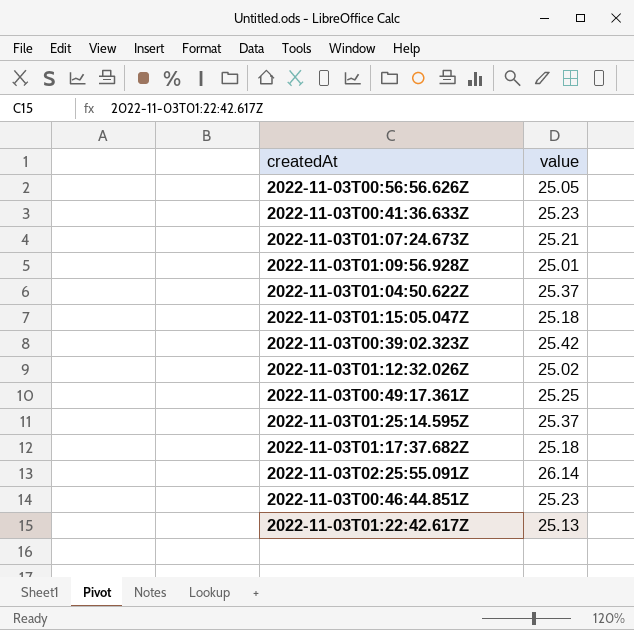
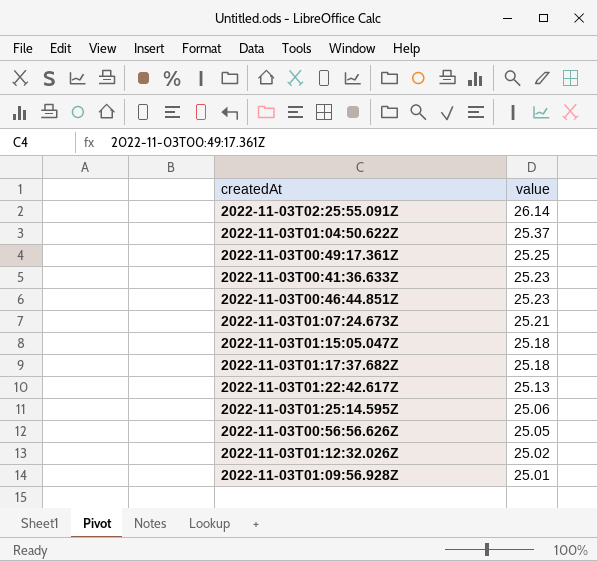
row order: none -> value descending
row 2022-11-03T00:39:02.323Z: 25.42 -> none
2022-11-03T01:25:14.595Z | value: 25.37 -> 25.06

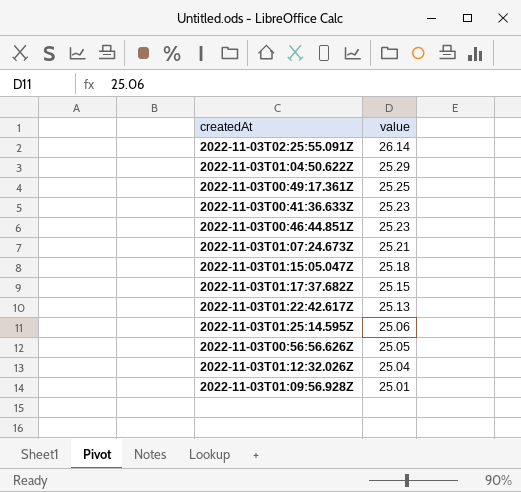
2022-11-03T01:04:50.622Z | value: 25.37 -> 25.29
2022-11-03T01:17:37.682Z | value: 25.18 -> 25.15
2022-11-03T01:12:32.026Z | value: 25.02 -> 25.04

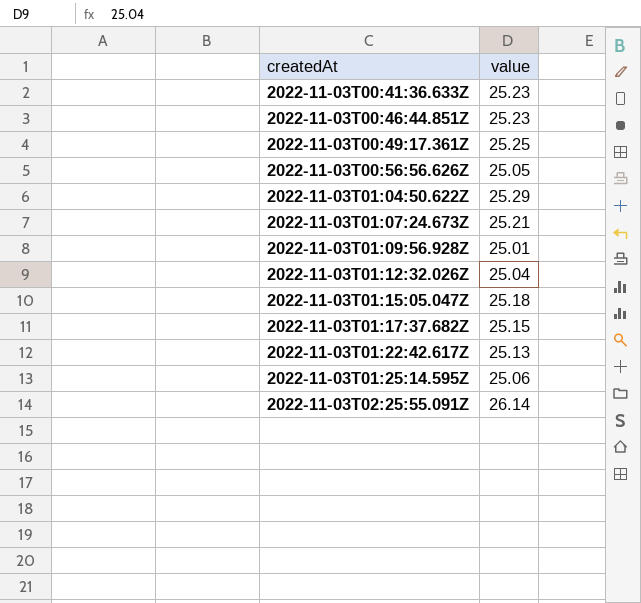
row order: value descending -> createdAt ascending

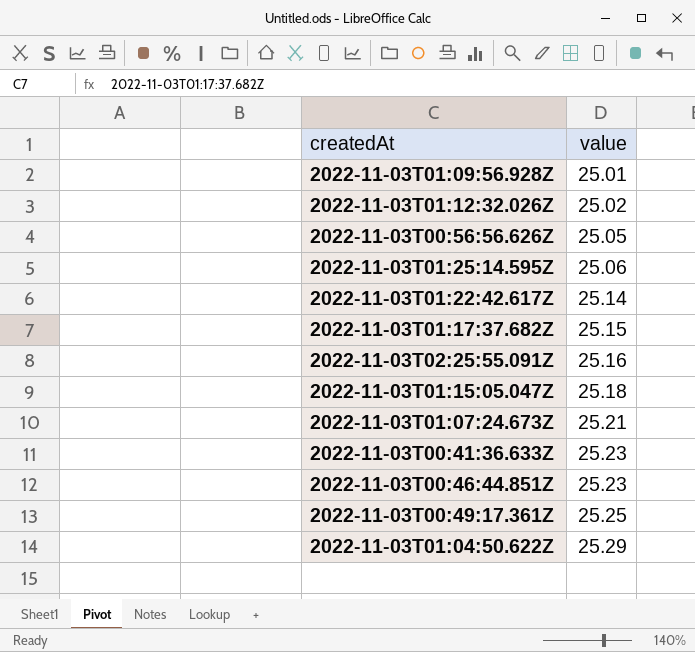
row order: createdAt ascending -> value ascending
2022-11-03T01:12:32.026Z | value: 25.04 -> 25.02
2022-11-03T01:22:42.617Z | value: 25.13 -> 25.14
2022-11-03T02:25:55.091Z | value: 26.14 -> 25.16

